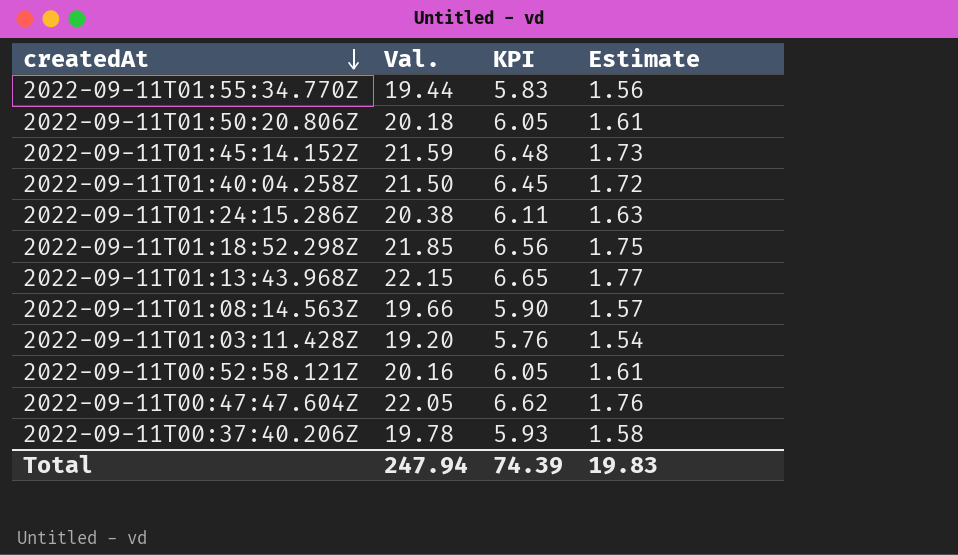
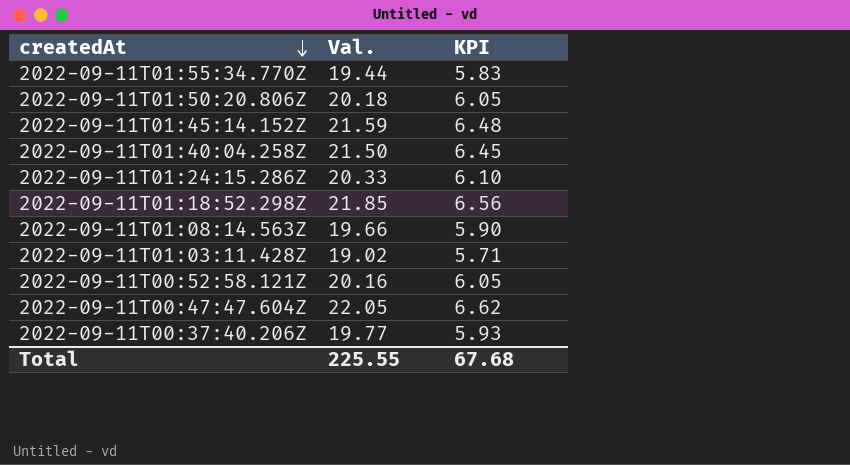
column Estimate | formula: [Val.] * 0.08 -> none
row 2022-09-11T01:13:43.968Z: 22.15 | 6.65 | 1.77 -> none
2022-09-11T01:24:15.286Z | Val.: 20.38 -> 20.33
2022-09-11T01:24:15.286Z | KPI: 6.11 -> 6.10
2022-09-11T01:03:11.428Z | Val.: 19.20 -> 19.02
2022-09-11T01:03:11.428Z | KPI: 5.76 -> 5.71
2022-09-11T00:37:40.206Z | Val.: 19.78 -> 19.77
Total | Val.: 247.94 -> 225.55
Total | KPI: 74.39 -> 67.68

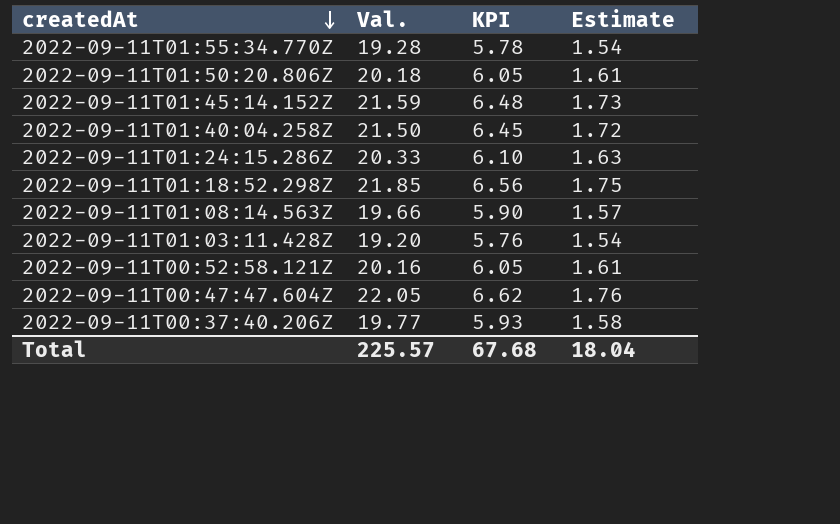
column Estimate | formula: none -> [Val.] * 0.08
2022-09-11T01:55:34.770Z | Val.: 19.44 -> 19.28
2022-09-11T01:55:34.770Z | KPI: 5.83 -> 5.78
2022-09-11T01:03:11.428Z | Val.: 19.02 -> 19.20
2022-09-11T01:03:11.428Z | KPI: 5.71 -> 5.76
Total | Val.: 225.55 -> 225.57

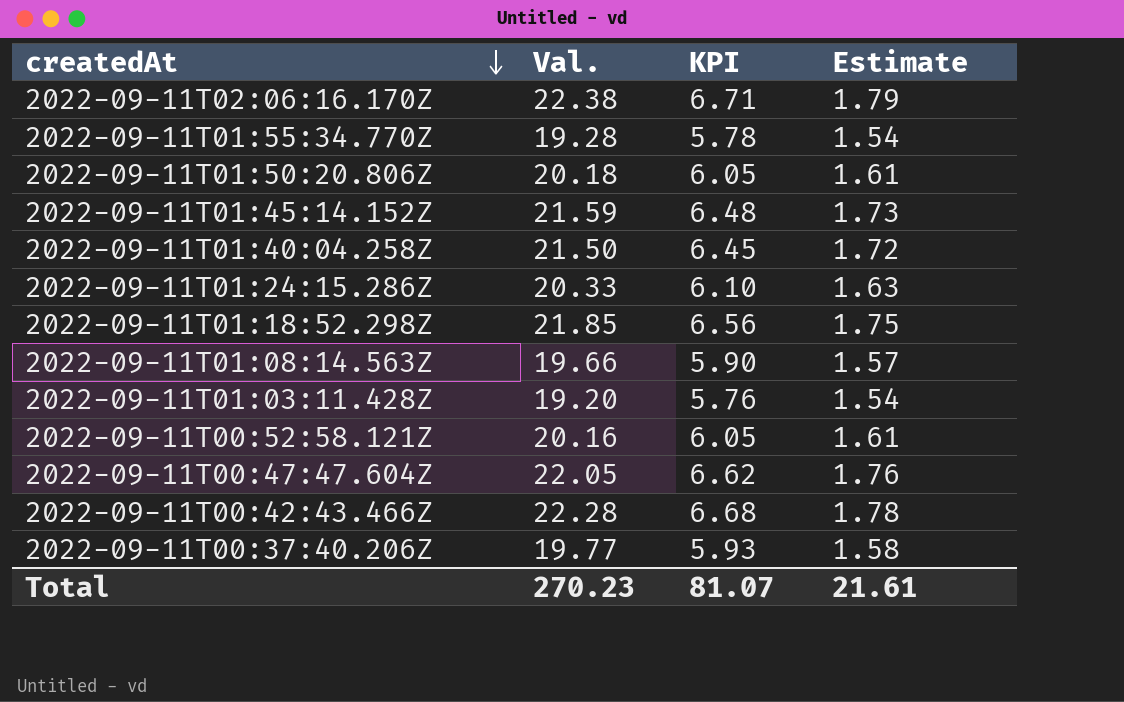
row 2022-09-11T02:06:16.170Z: none -> 22.38 | 6.71 | 1.79
row 2022-09-11T00:42:43.466Z: none -> 22.28 | 6.68 | 1.78
Total | Val.: 225.57 -> 270.23
Total | KPI: 67.68 -> 81.07
Total | Estimate: 18.04 -> 21.61

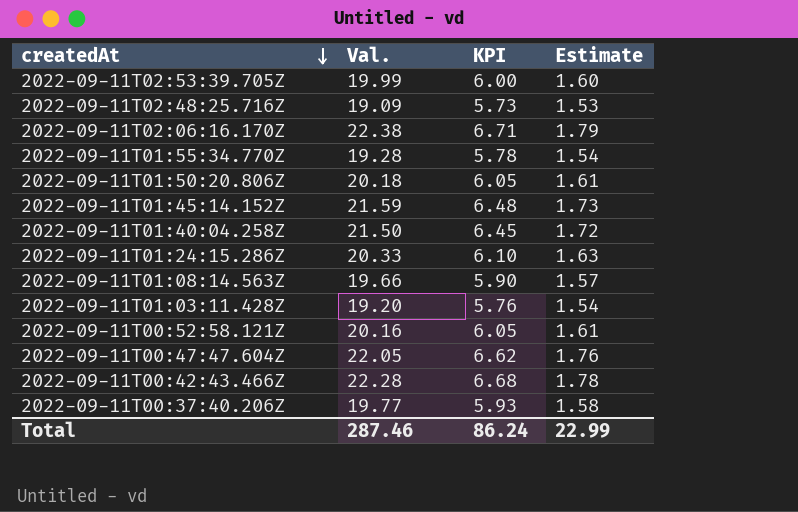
row 2022-09-11T01:18:52.298Z: 21.85 | 6.56 | 1.75 -> none
row 2022-09-11T02:53:39.705Z: none -> 19.99 | 6.00 | 1.60
row 2022-09-11T02:48:25.716Z: none -> 19.09 | 5.73 | 1.53
Total | Val.: 270.23 -> 287.46
Total | KPI: 81.07 -> 86.24
Total | Estimate: 21.61 -> 22.99

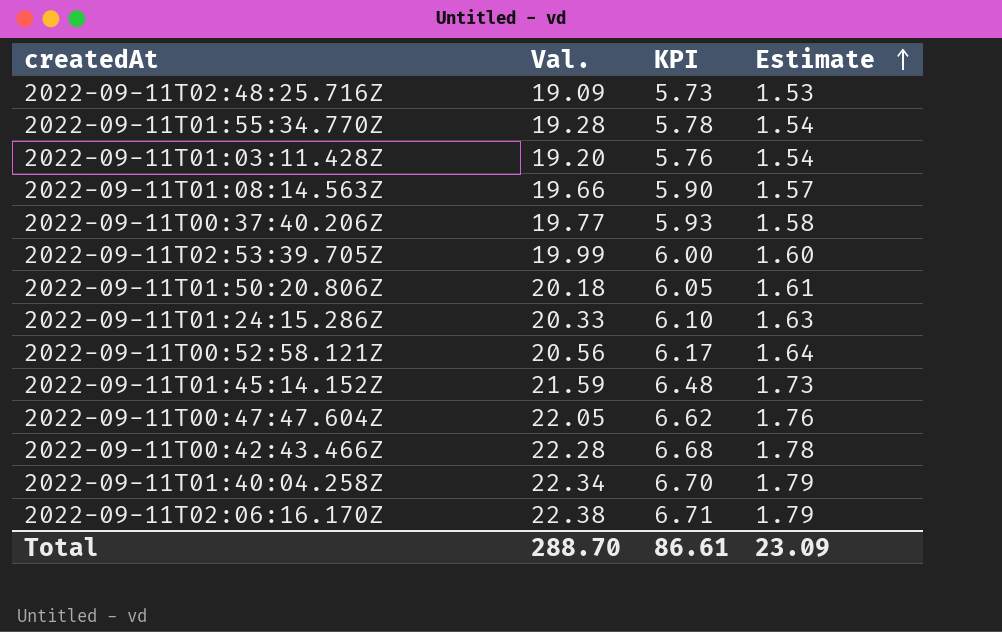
row order: createdAt descending -> Estimate ascending
2022-09-11T00:52:58.121Z | Val.: 20.16 -> 20.56
2022-09-11T00:52:58.121Z | KPI: 6.05 -> 6.17
2022-09-11T00:52:58.121Z | Estimate: 1.61 -> 1.64
2022-09-11T01:40:04.258Z | Val.: 21.50 -> 22.34
2022-09-11T01:40:04.258Z | KPI: 6.45 -> 6.70
2022-09-11T01:40:04.258Z | Estimate: 1.72 -> 1.79
Total | Val.: 287.46 -> 288.70
Total | KPI: 86.24 -> 86.61
Total | Estimate: 22.99 -> 23.09

